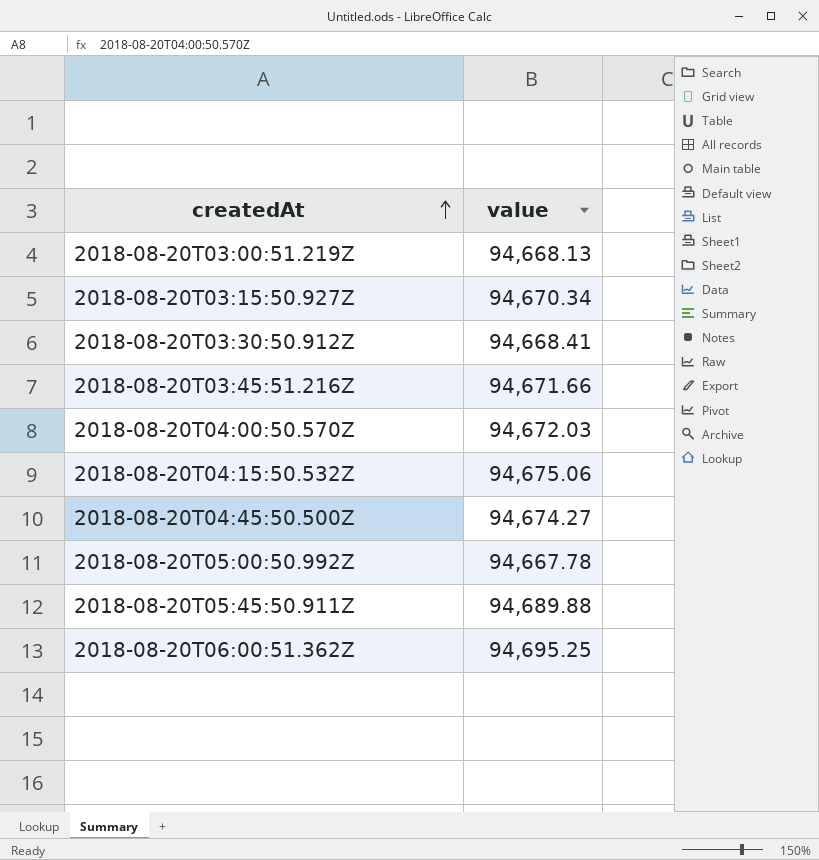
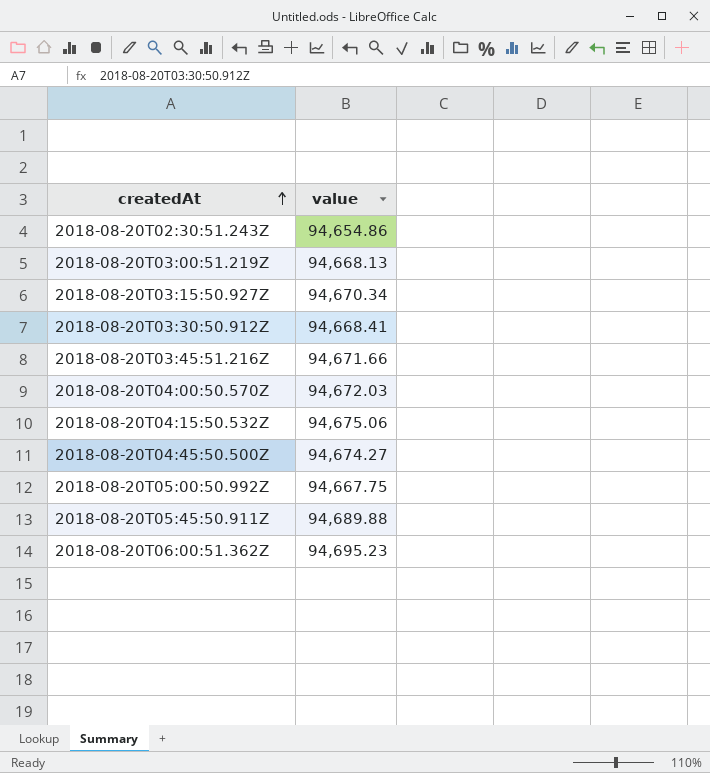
row 2018-08-20T02:30:51.243Z: none -> 94,654.86
2018-08-20T05:00:50.992Z | value: 94,667.78 -> 94,667.75
2018-08-20T06:00:51.362Z | value: 94,695.25 -> 94,695.23

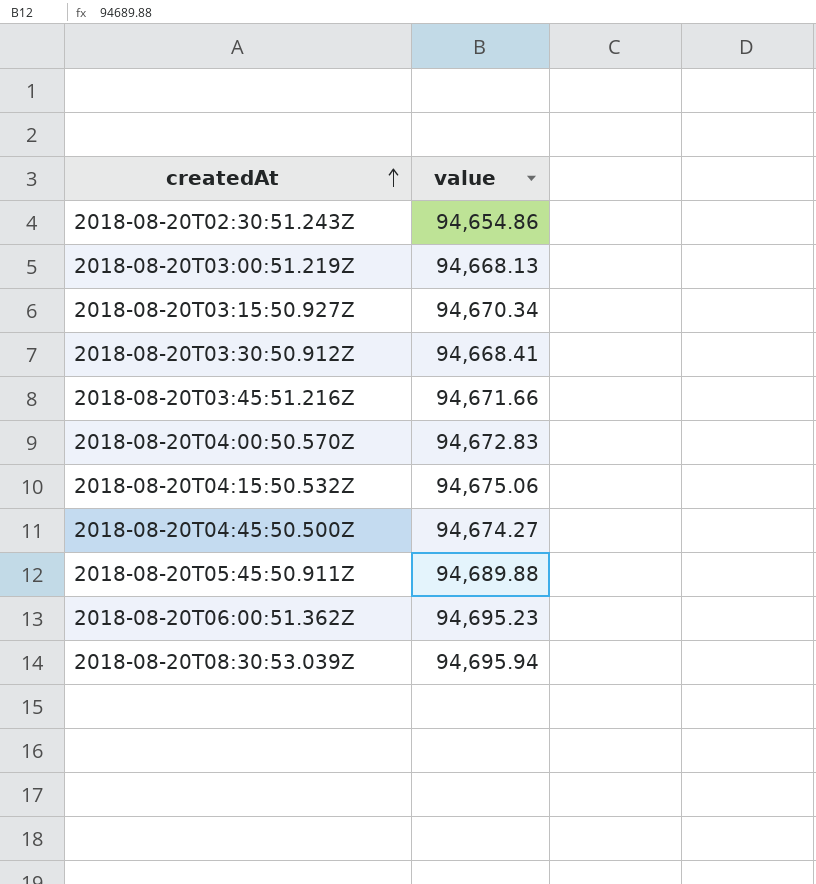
row 2018-08-20T05:00:50.992Z: 94,667.75 -> none
2018-08-20T04:00:50.570Z | value: 94,672.03 -> 94,672.83
row 2018-08-20T08:30:53.039Z: none -> 94,695.94

